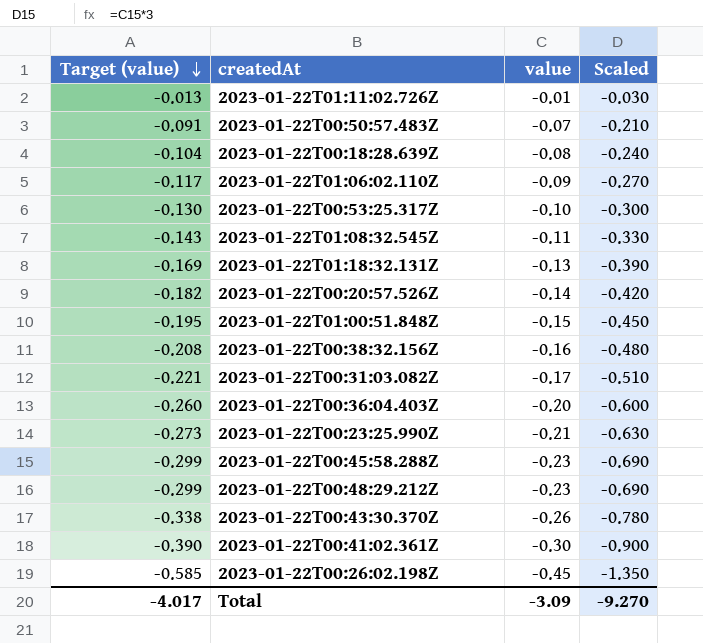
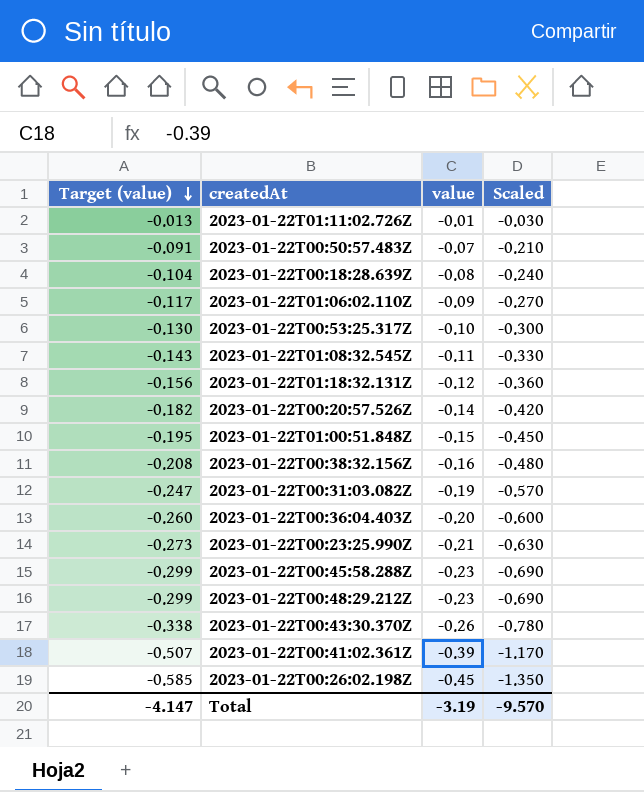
2023-01-22T01:18:32.131Z | Target (value): -0.169 -> -0.156
2023-01-22T01:18:32.131Z | value: -0.13 -> -0.12
2023-01-22T01:18:32.131Z | Scaled: -0.390 -> -0.360
2023-01-22T00:31:03.082Z | Target (value): -0.221 -> -0.247
2023-01-22T00:31:03.082Z | value: -0.17 -> -0.19
2023-01-22T00:31:03.082Z | Scaled: -0.510 -> -0.570
2023-01-22T00:41:02.361Z | Target (value): -0.390 -> -0.507
2023-01-22T00:41:02.361Z | value: -0.30 -> -0.39
2023-01-22T00:41:02.361Z | Scaled: -0.900 -> -1.170
Total | Target (value): -4.017 -> -4.147
Total | value: -3.09 -> -3.19
Total | Scaled: -9.270 -> -9.570

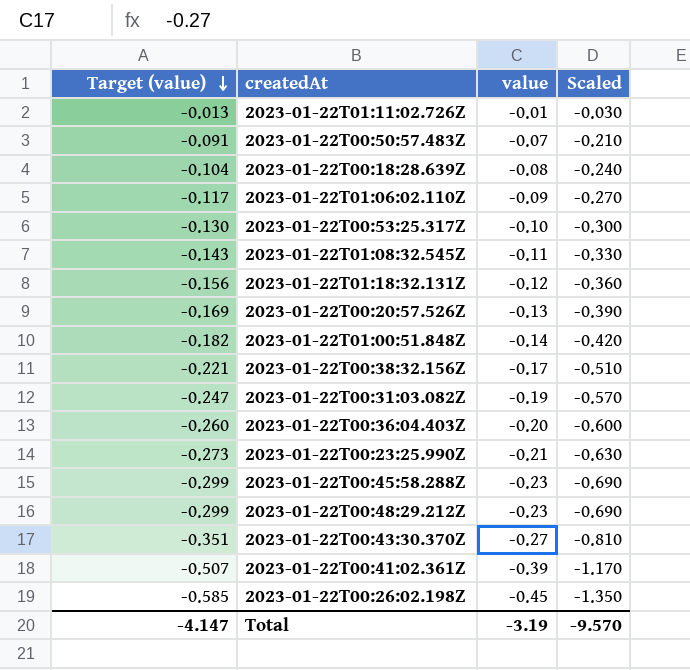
2023-01-22T00:20:57.526Z | Target (value): -0.182 -> -0.169
2023-01-22T00:20:57.526Z | value: -0.14 -> -0.13
2023-01-22T00:20:57.526Z | Scaled: -0.420 -> -0.390
2023-01-22T01:00:51.848Z | Target (value): -0.195 -> -0.182
2023-01-22T01:00:51.848Z | value: -0.15 -> -0.14
2023-01-22T01:00:51.848Z | Scaled: -0.450 -> -0.420
2023-01-22T00:38:32.156Z | Target (value): -0.208 -> -0.221
2023-01-22T00:38:32.156Z | value: -0.16 -> -0.17
2023-01-22T00:38:32.156Z | Scaled: -0.480 -> -0.510
2023-01-22T00:43:30.370Z | Target (value): -0.338 -> -0.351
2023-01-22T00:43:30.370Z | value: -0.26 -> -0.27
2023-01-22T00:43:30.370Z | Scaled: -0.780 -> -0.810

